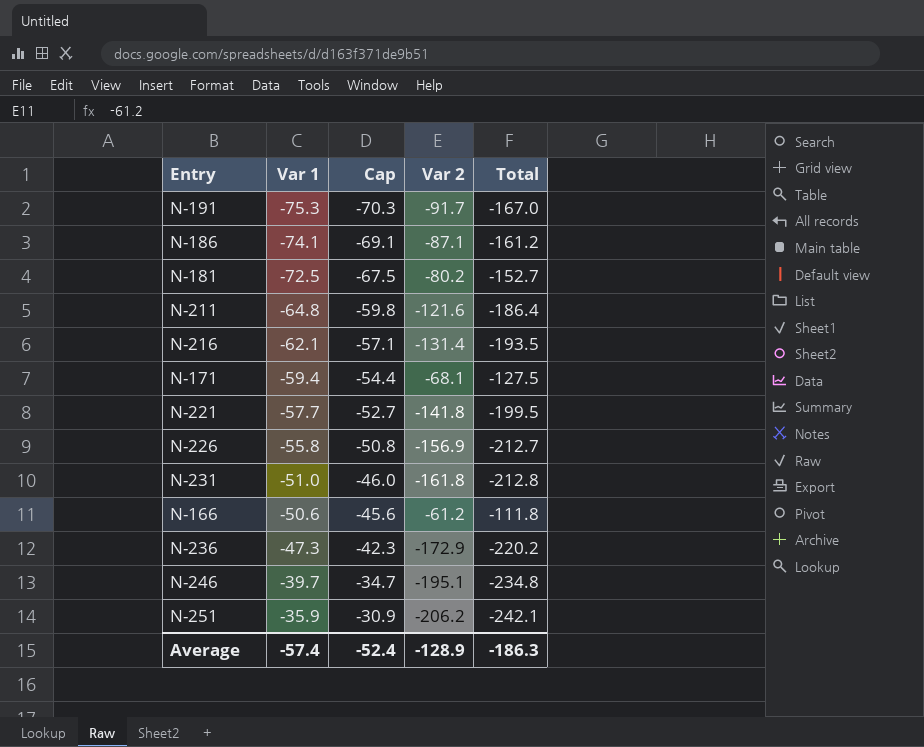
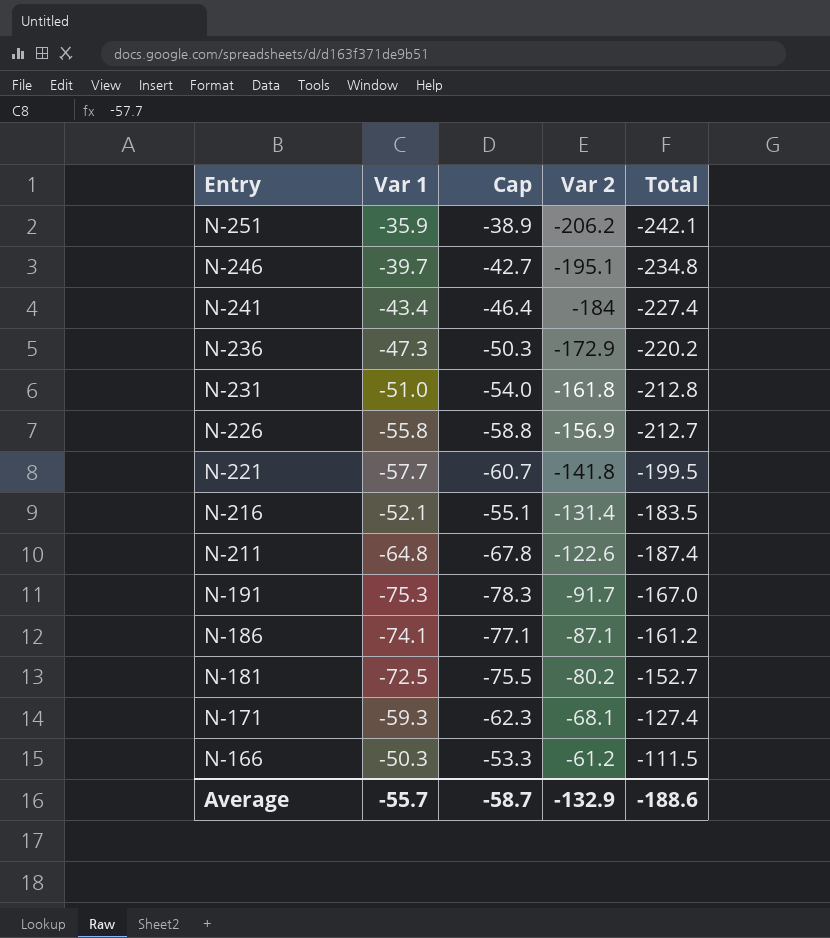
row order: Var 1 ascending -> Entry descending
column Cap | formula: [Var 1] + 5 -> [Var 1] - 3
row N-241: none -> -43.4 | -46.4 | -184 | -227.4
N-216 | Var 1: -62.1 -> -52.1
N-216 | Total: -193.5 -> -183.5
N-211 | Var 2: -121.6 -> -122.6
N-211 | Total: -186.4 -> -187.4
N-171 | Var 1: -59.4 -> -59.3
N-171 | Total: -127.5 -> -127.4
N-166 | Var 1: -50.6 -> -50.3
N-166 | Total: -111.8 -> -111.5
Average | Var 1: -57.4 -> -55.7
Average | Cap: -52.4 -> -58.7
Average | Var 2: -128.9 -> -132.9
Average | Total: -186.3 -> -188.6

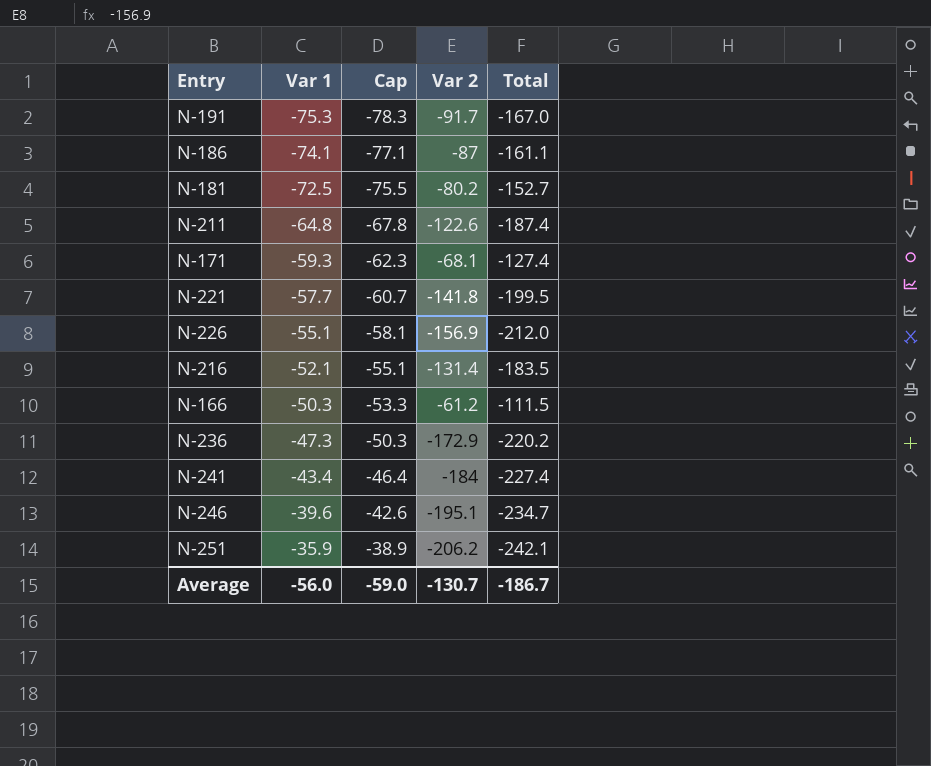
row order: Entry descending -> Var 1 ascending
row N-231: -51.0 | -54.0 | -161.8 | -212.8 -> none
N-186 | Var 2: -87.1 -> -87
N-186 | Total: -161.2 -> -161.1
N-226 | Var 1: -55.8 -> -55.1
N-226 | Cap: -58.8 -> -58.1
N-226 | Total: -212.7 -> -212.0
N-246 | Var 1: -39.7 -> -39.6
N-246 | Cap: -42.7 -> -42.6
N-246 | Total: -234.8 -> -234.7
Average | Var 1: -55.7 -> -56.0
Average | Cap: -58.7 -> -59.0
Average | Var 2: -132.9 -> -130.7
Average | Total: -188.6 -> -186.7

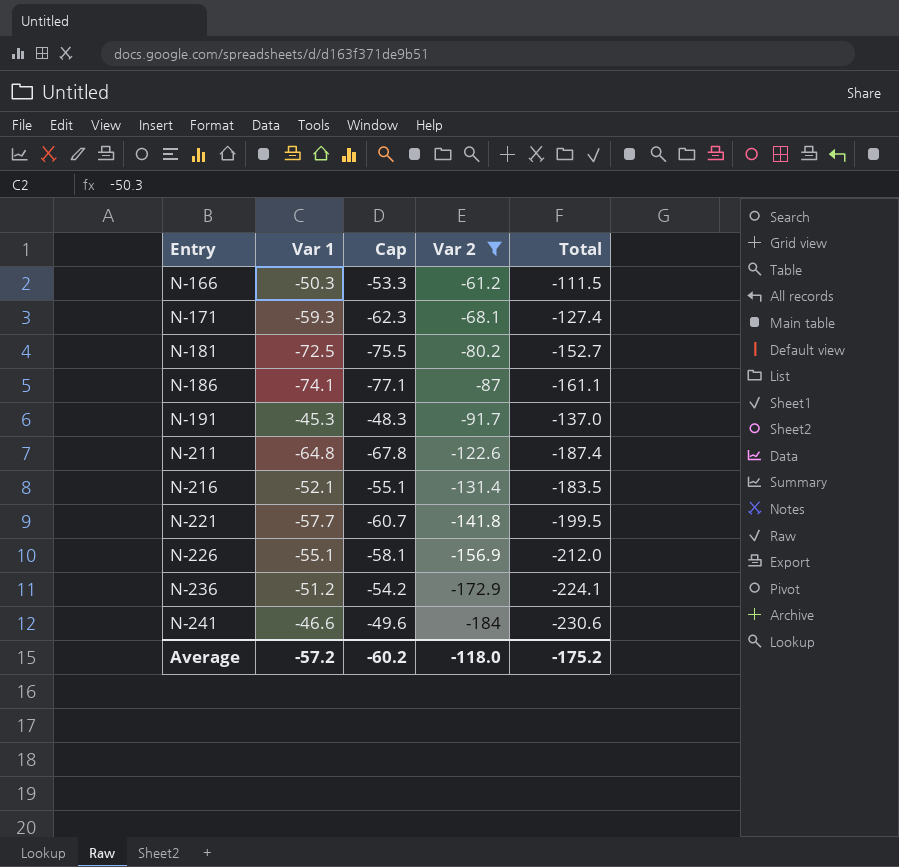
filter: none -> Var 2 >= -184
row order: Var 1 ascending -> Entry ascending
N-191 | Var 1: -75.3 -> -45.3
N-191 | Cap: -78.3 -> -48.3
N-191 | Total: -167.0 -> -137.0
N-236 | Var 1: -47.3 -> -51.2
N-236 | Cap: -50.3 -> -54.2
N-236 | Total: -220.2 -> -224.1
N-241 | Var 1: -43.4 -> -46.6
N-241 | Cap: -46.4 -> -49.6
N-241 | Total: -227.4 -> -230.6
Average | Var 1: -56.0 -> -57.2
Average | Cap: -59.0 -> -60.2
Average | Var 2: -130.7 -> -118.0
Average | Total: -186.7 -> -175.2

